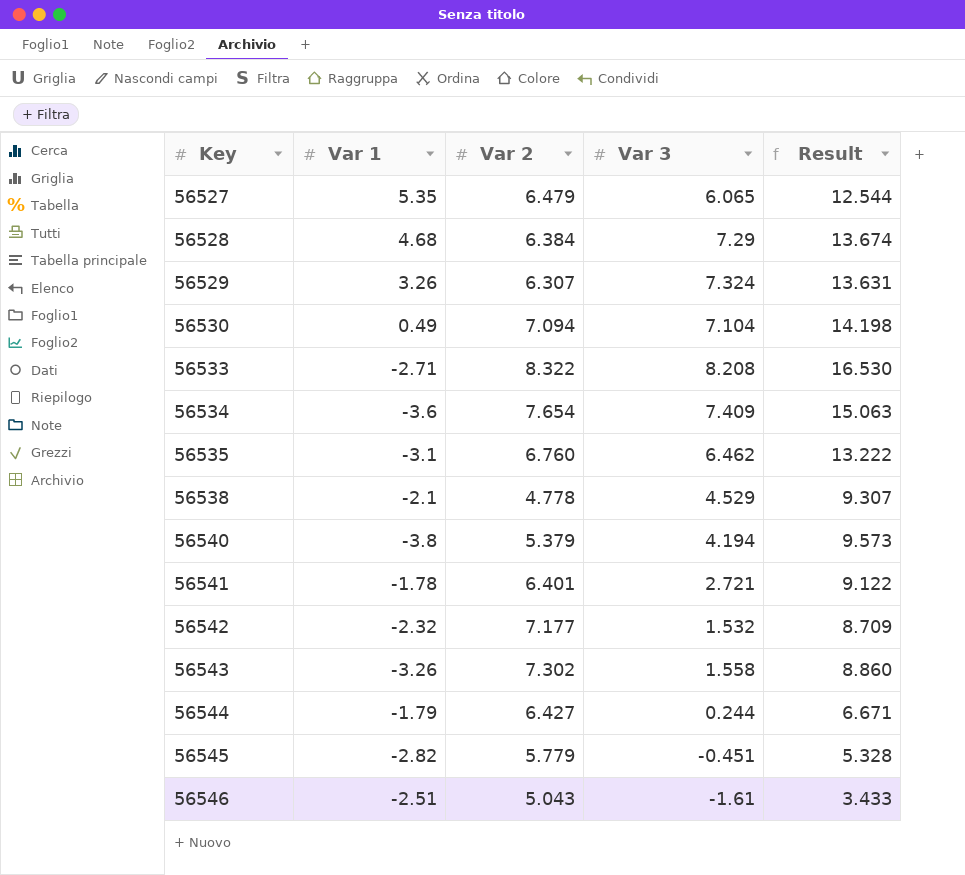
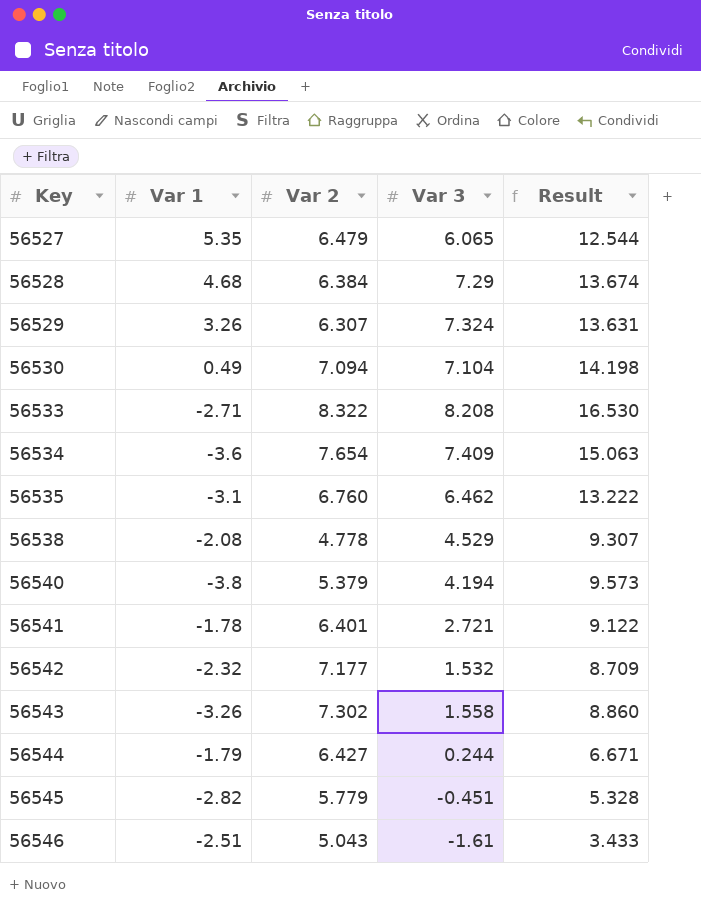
56538 | Var 1: -2.1 -> -2.08

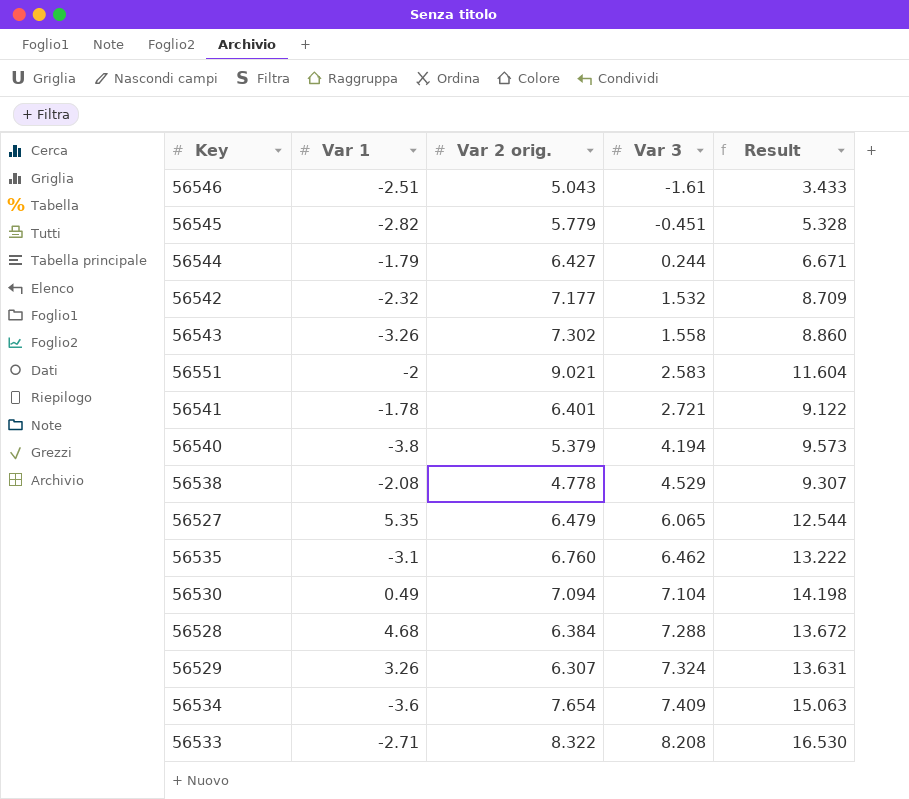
row order: Key ascending -> Var 3 ascending
column name: Var 2 -> Var 2 orig.
row 56551: none -> -2 | 9.021 | 2.583 | 11.604
56528 | Var 3: 7.29 -> 7.288
56528 | Result: 13.674 -> 13.672

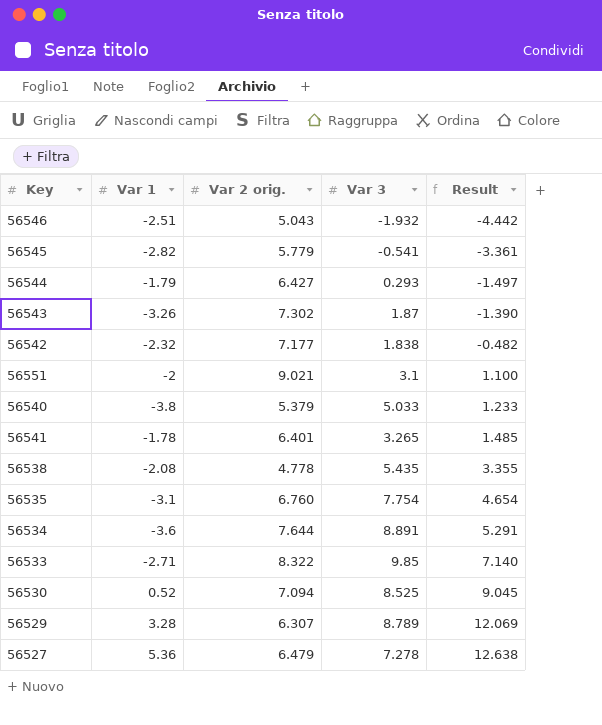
row order: Var 3 ascending -> Result ascending
column Result | formula: [Var 2 orig.] + [Var 3] -> [Var 1] + [Var 3]
row 56528: 4.68 | 6.384 | 7.288 | 13.672 -> none
56546 | Var 3: -1.61 -> -1.932
56545 | Var 3: -0.451 -> -0.541
56544 | Var 3: 0.244 -> 0.293
56543 | Var 3: 1.558 -> 1.87
56542 | Var 3: 1.532 -> 1.838
56551 | Var 3: 2.583 -> 3.1
56540 | Var 3: 4.194 -> 5.033
56541 | Var 3: 2.721 -> 3.265
56538 | Var 3: 4.529 -> 5.435
56535 | Var 3: 6.462 -> 7.754
56534 | Var 2 orig.: 7.654 -> 7.644
56534 | Var 3: 7.409 -> 8.891
56533 | Var 3: 8.208 -> 9.85
56530 | Var 1: 0.49 -> 0.52
56530 | Var 3: 7.104 -> 8.525
56529 | Var 1: 3.26 -> 3.28
56529 | Var 3: 7.324 -> 8.789
56527 | Var 1: 5.35 -> 5.36
56527 | Var 3: 6.065 -> 7.278

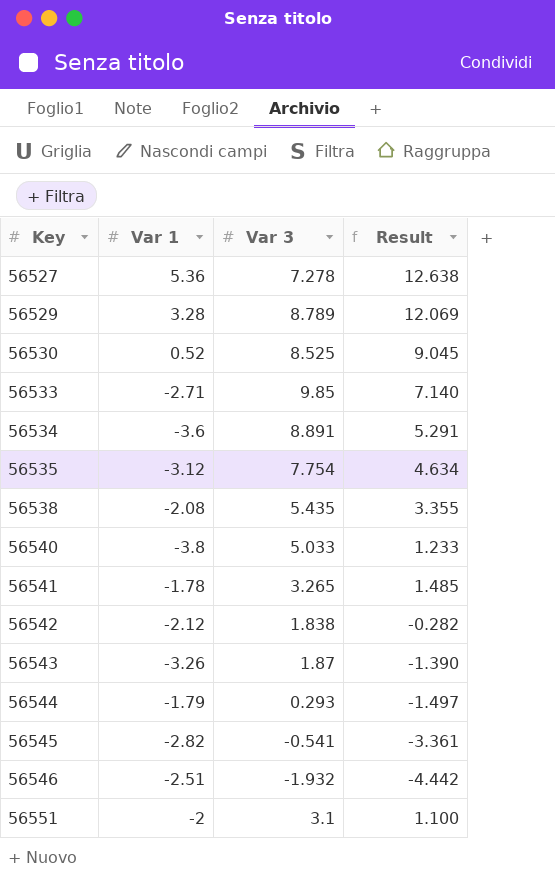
row order: Result ascending -> Key ascending
column Var 2 orig. | position: 3 -> none
56535 | Var 1: -3.1 -> -3.12
56535 | Result: 4.654 -> 4.634
56542 | Var 1: -2.32 -> -2.12
56542 | Result: -0.482 -> -0.282

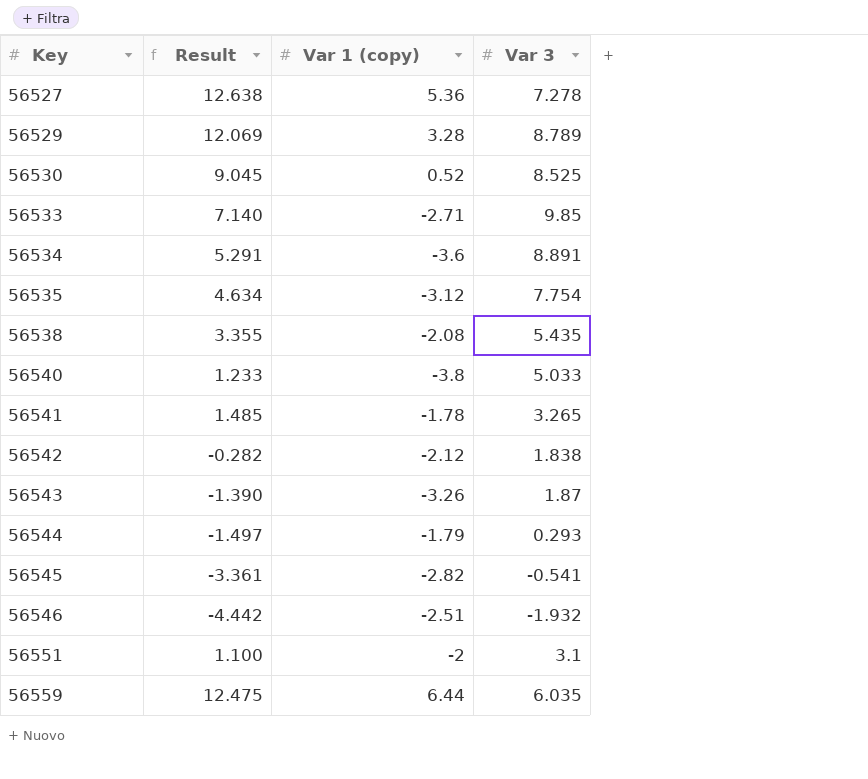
column Result | position: 4 -> 2
column name: Var 1 -> Var 1 (copy)
row 56559: none -> 12.475 | 6.44 | 6.035

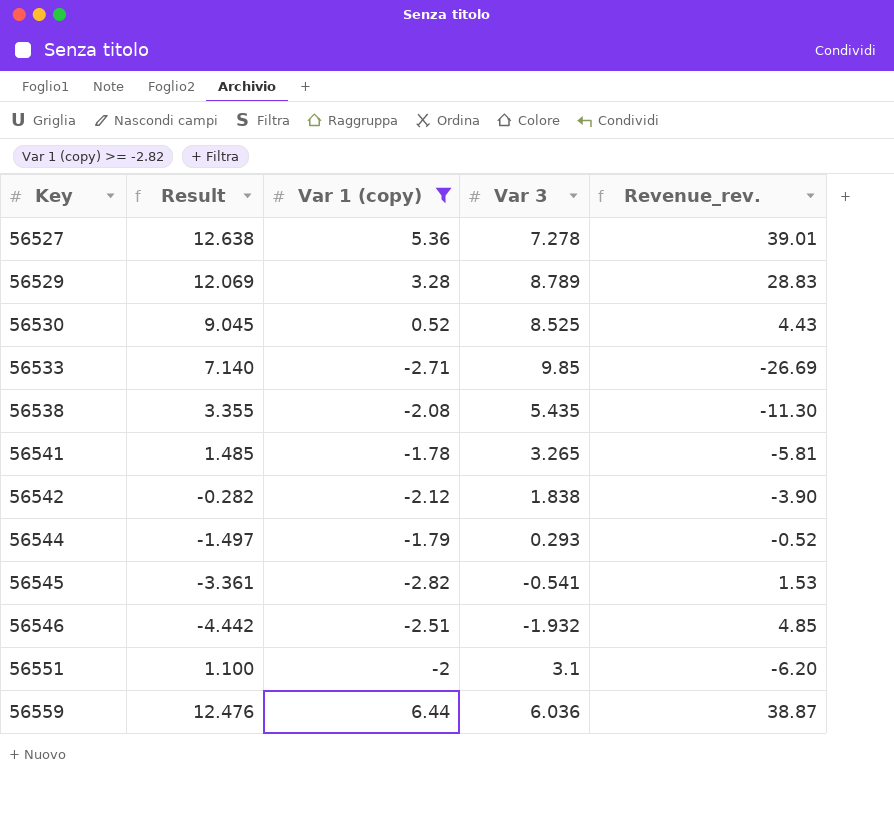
filter: none -> Var 1 (copy) >= -2.82
column Revenue_rev. | formula: none -> [Var 1 (copy)] * [Var 3]
56559 | Result: 12.475 -> 12.476
56559 | Var 3: 6.035 -> 6.036

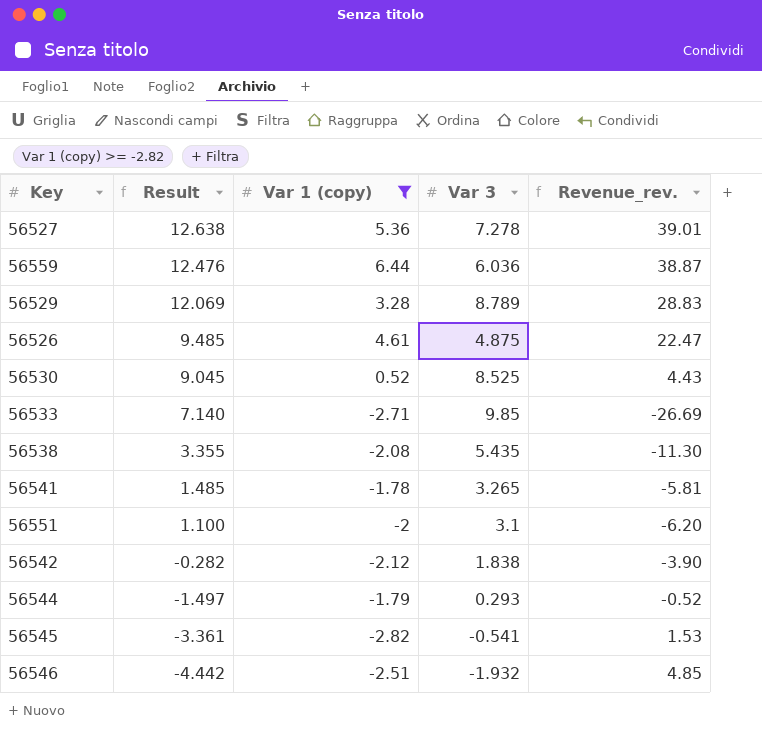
row order: Key ascending -> Result descending
row 56526: none -> 9.485 | 4.61 | 4.875 | 22.47

